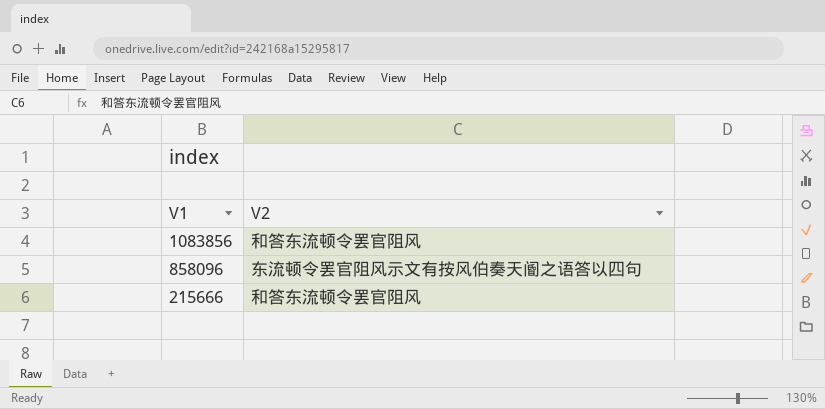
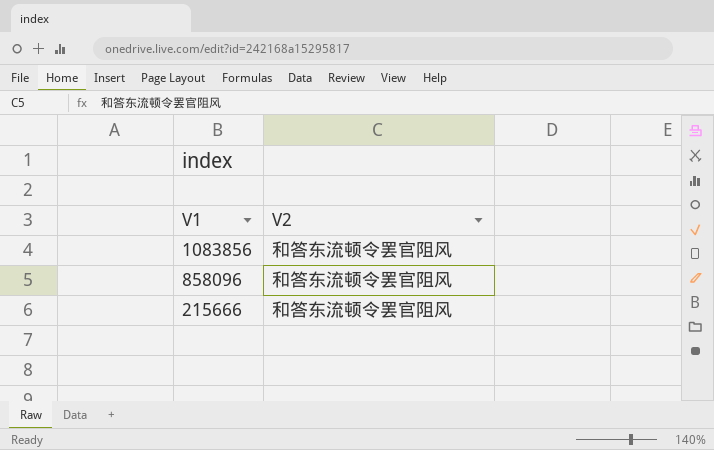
858096 | V2: 东流顿令罢官阻风示文有按风伯奏天阍之语答以四句 -> 和答东流顿令罢官阻风

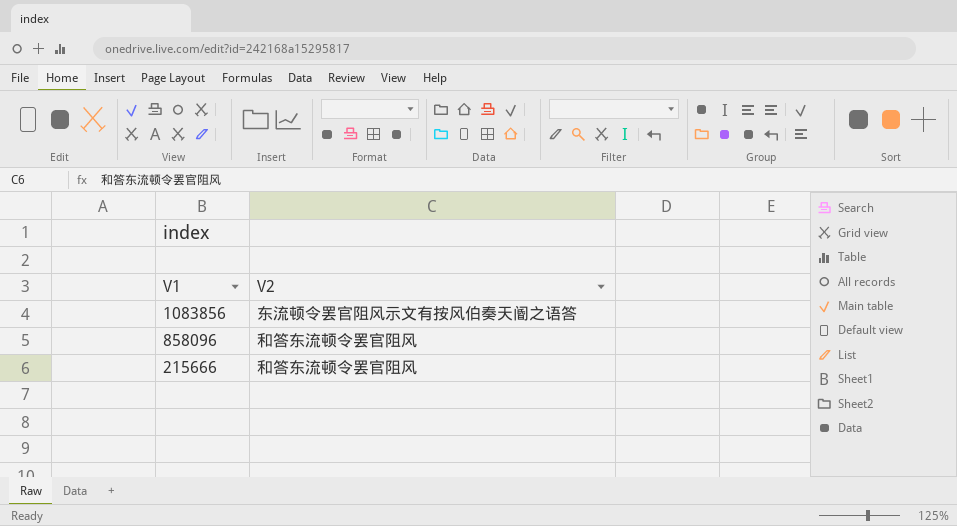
1083856 | V2: 和答东流顿令罢官阻风 -> 东流顿令罢官阻风示文有按风伯奏天阍之语答

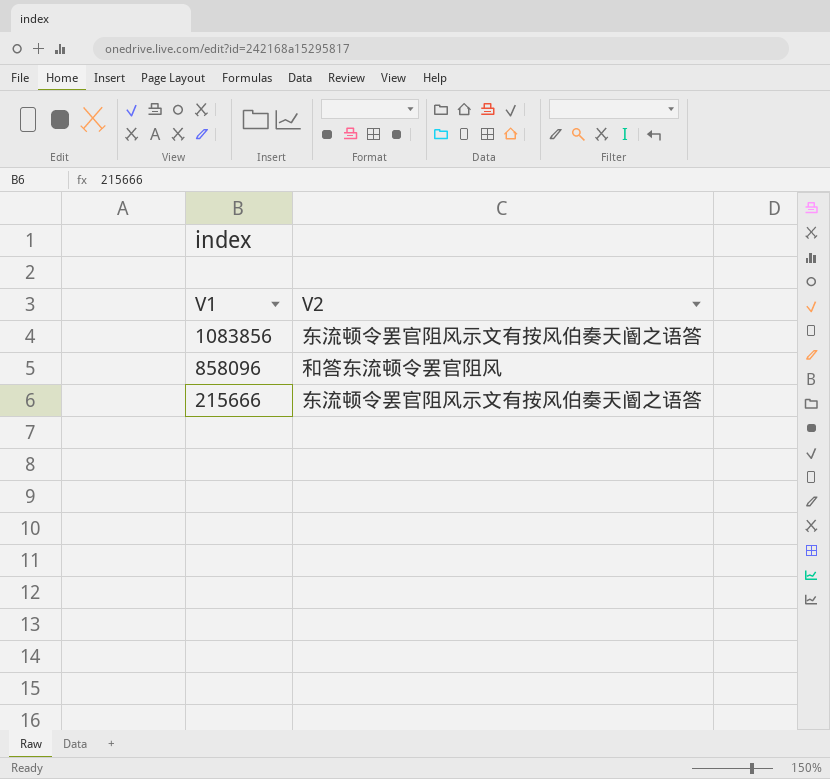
215666 | V2: 和答东流顿令罢官阻风 -> 东流顿令罢官阻风示文有按风伯奏天阍之语答

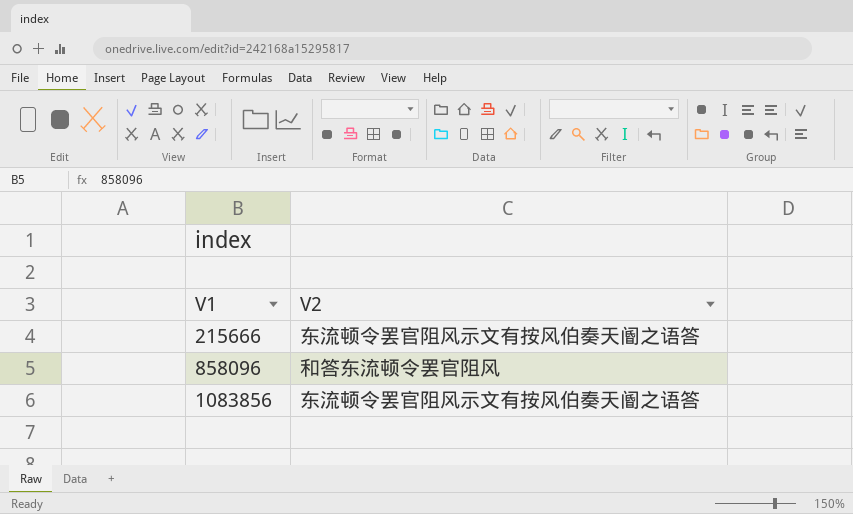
row order: V1 descending -> V1 ascending

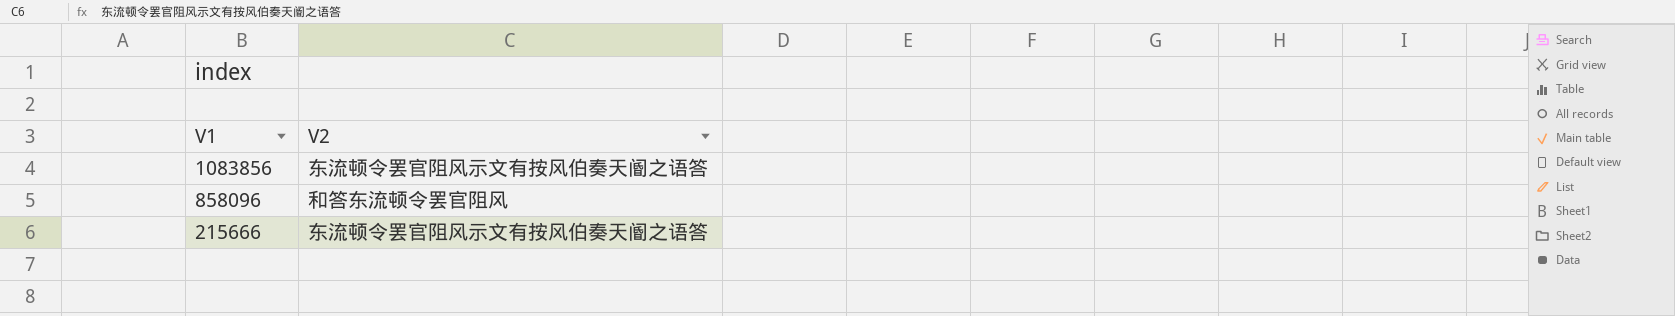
row order: V1 ascending -> V1 descending

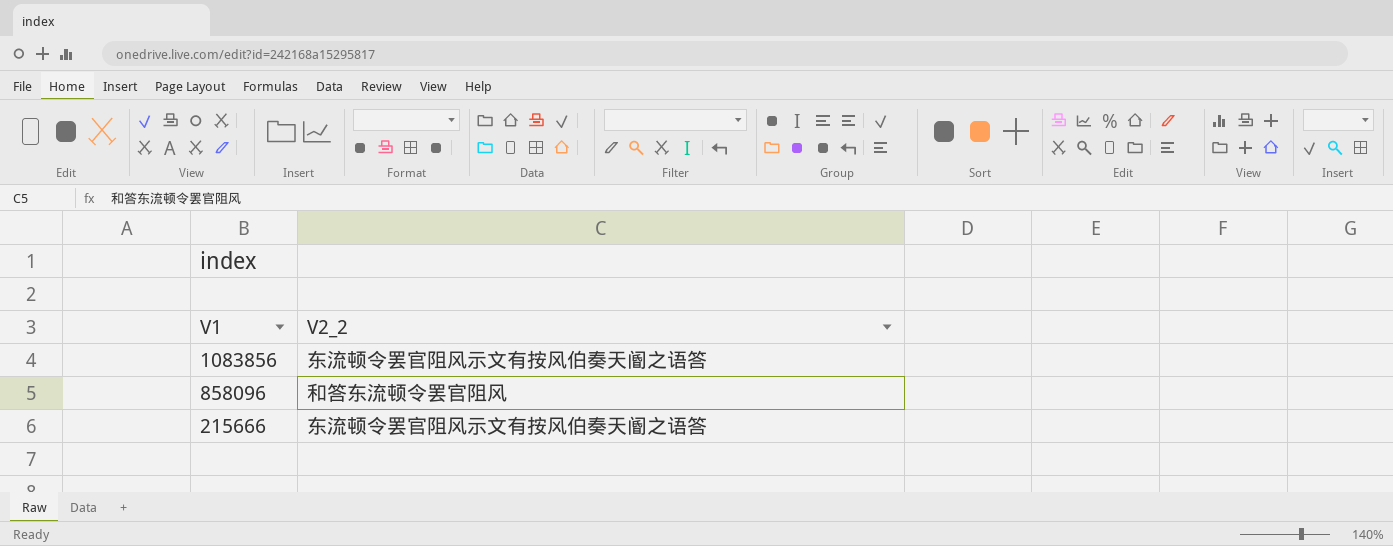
column name: V2 -> V2_2

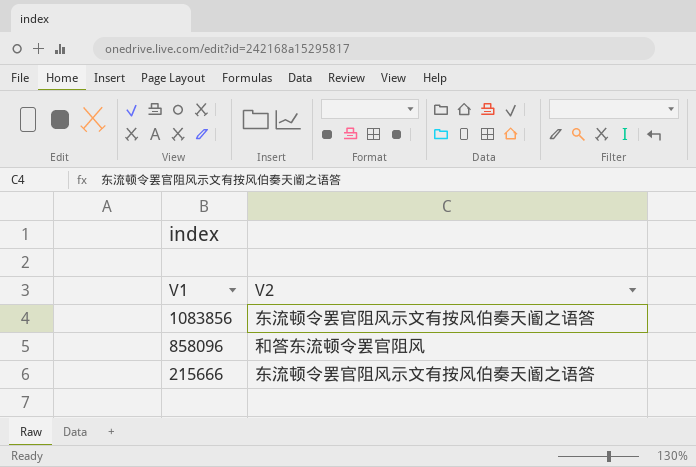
column name: V2_2 -> V2

